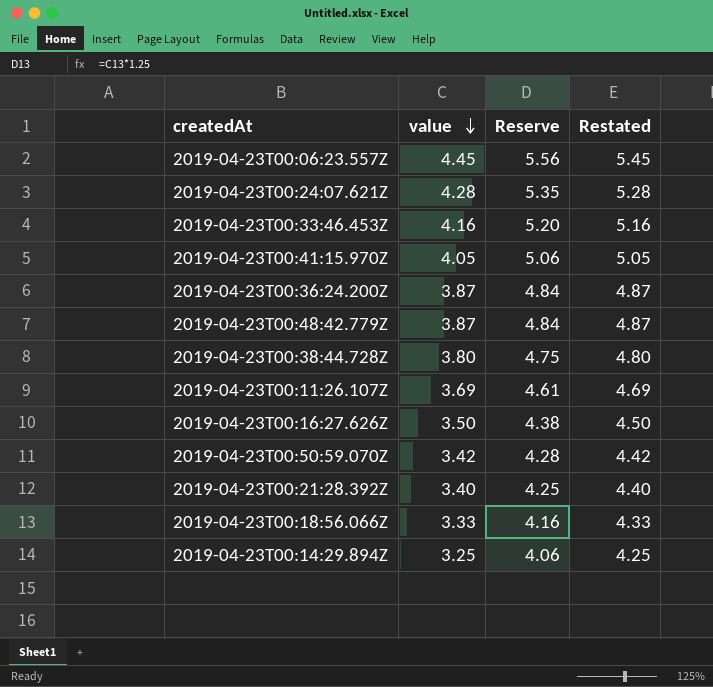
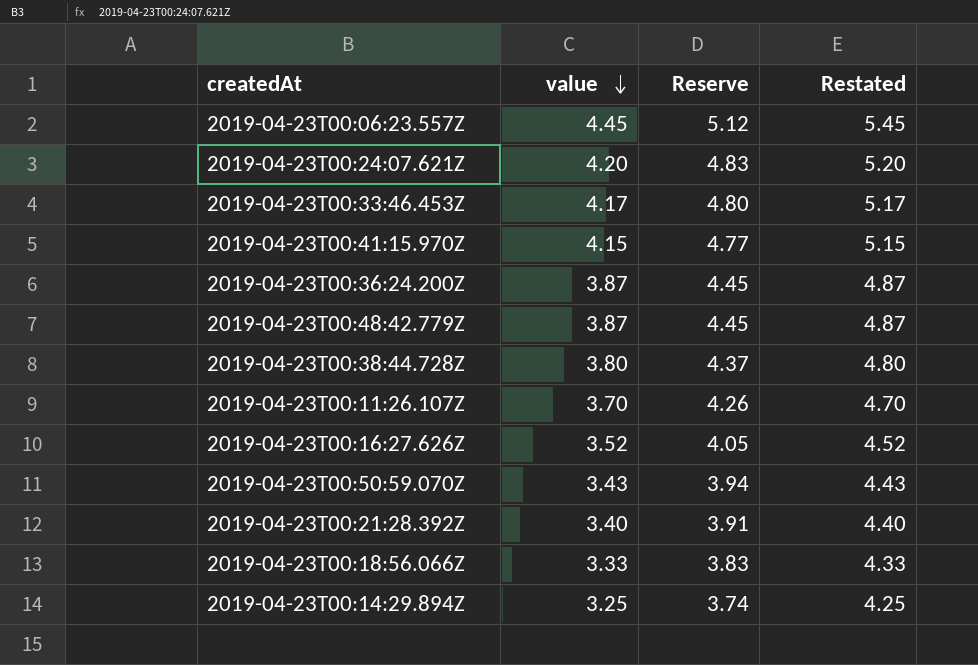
column Reserve | formula: [value] * 1.25 -> [value] * 1.15
2019-04-23T00:24:07.621Z | value: 4.28 -> 4.20
2019-04-23T00:24:07.621Z | Restated: 5.28 -> 5.20
2019-04-23T00:33:46.453Z | value: 4.16 -> 4.17
2019-04-23T00:33:46.453Z | Restated: 5.16 -> 5.17
2019-04-23T00:41:15.970Z | value: 4.05 -> 4.15
2019-04-23T00:41:15.970Z | Restated: 5.05 -> 5.15
2019-04-23T00:11:26.107Z | value: 3.69 -> 3.70
2019-04-23T00:11:26.107Z | Restated: 4.69 -> 4.70
2019-04-23T00:16:27.626Z | value: 3.50 -> 3.52
2019-04-23T00:16:27.626Z | Restated: 4.50 -> 4.52
2019-04-23T00:50:59.070Z | value: 3.42 -> 3.43
2019-04-23T00:50:59.070Z | Restated: 4.42 -> 4.43

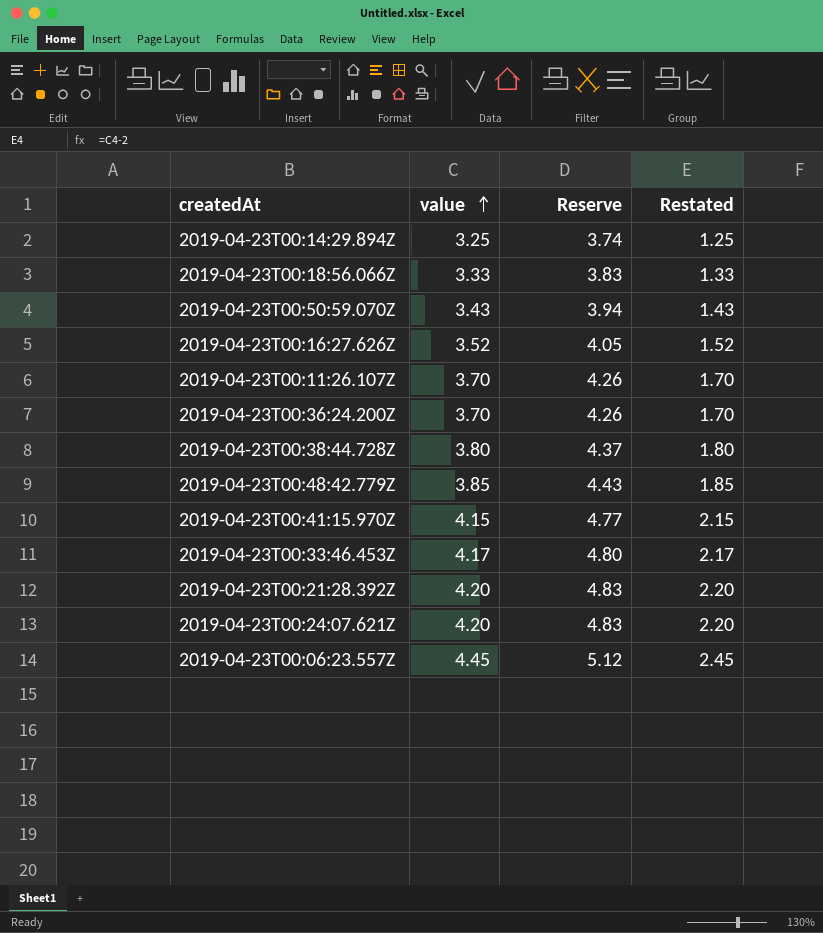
row order: value descending -> value ascending
column Restated | formula: [value] + 1 -> [value] - 2
2019-04-23T00:36:24.200Z | value: 3.87 -> 3.70
2019-04-23T00:36:24.200Z | Reserve: 4.45 -> 4.26
2019-04-23T00:48:42.779Z | value: 3.87 -> 3.85
2019-04-23T00:48:42.779Z | Reserve: 4.45 -> 4.43
2019-04-23T00:21:28.392Z | value: 3.40 -> 4.20
2019-04-23T00:21:28.392Z | Reserve: 3.91 -> 4.83

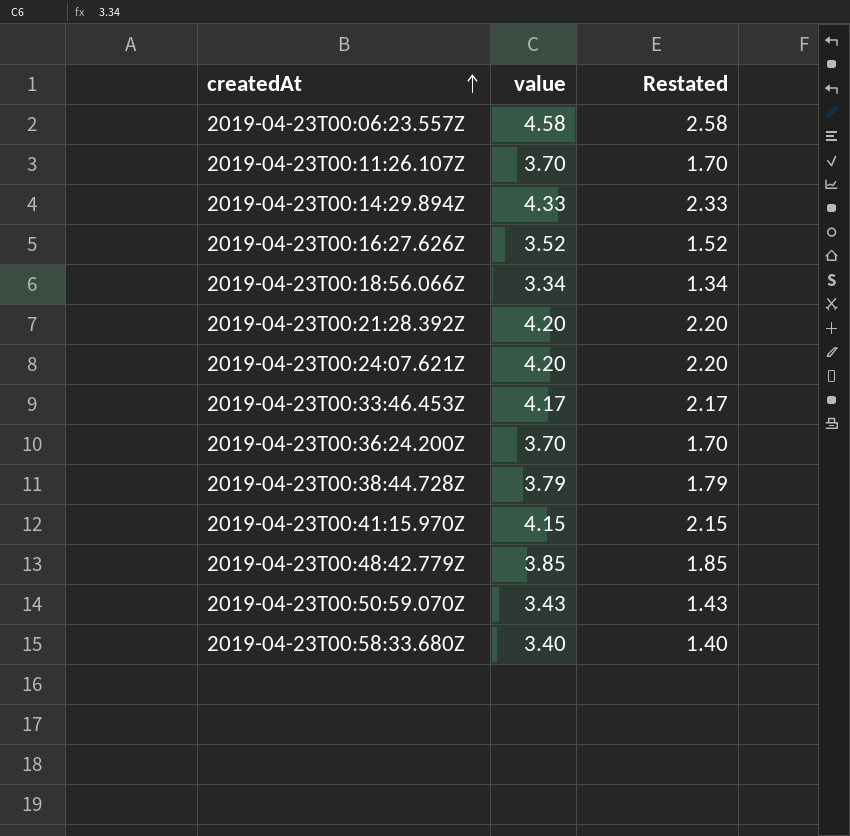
row order: value ascending -> createdAt ascending
column Reserve | formula: [value] * 1.15 -> none
2019-04-23T00:06:23.557Z | value: 4.45 -> 4.58
2019-04-23T00:06:23.557Z | Restated: 2.45 -> 2.58
2019-04-23T00:14:29.894Z | value: 3.25 -> 4.33
2019-04-23T00:14:29.894Z | Restated: 1.25 -> 2.33
2019-04-23T00:18:56.066Z | value: 3.33 -> 3.34
2019-04-23T00:18:56.066Z | Restated: 1.33 -> 1.34
2019-04-23T00:38:44.728Z | value: 3.80 -> 3.79
2019-04-23T00:38:44.728Z | Restated: 1.80 -> 1.79
row 2019-04-23T00:58:33.680Z: none -> 3.40 | 1.40

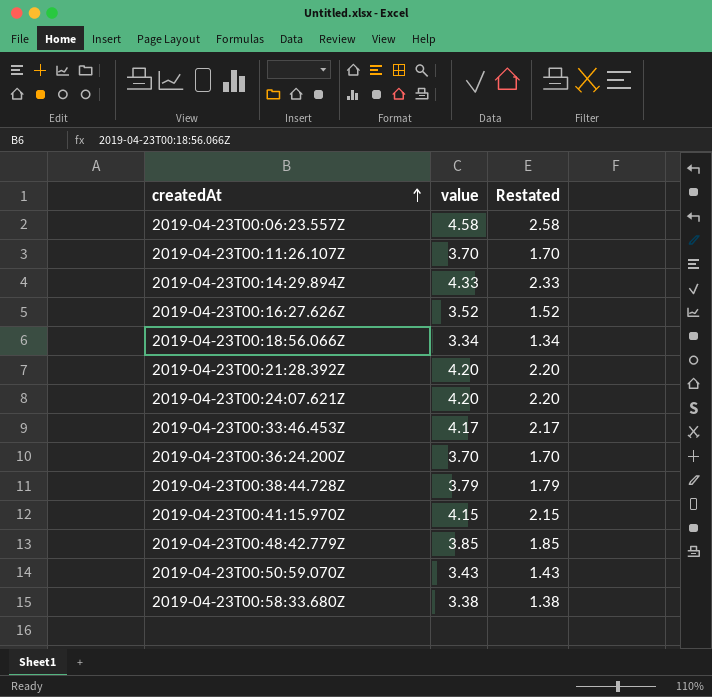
2019-04-23T00:58:33.680Z | value: 3.40 -> 3.38
2019-04-23T00:58:33.680Z | Restated: 1.40 -> 1.38

